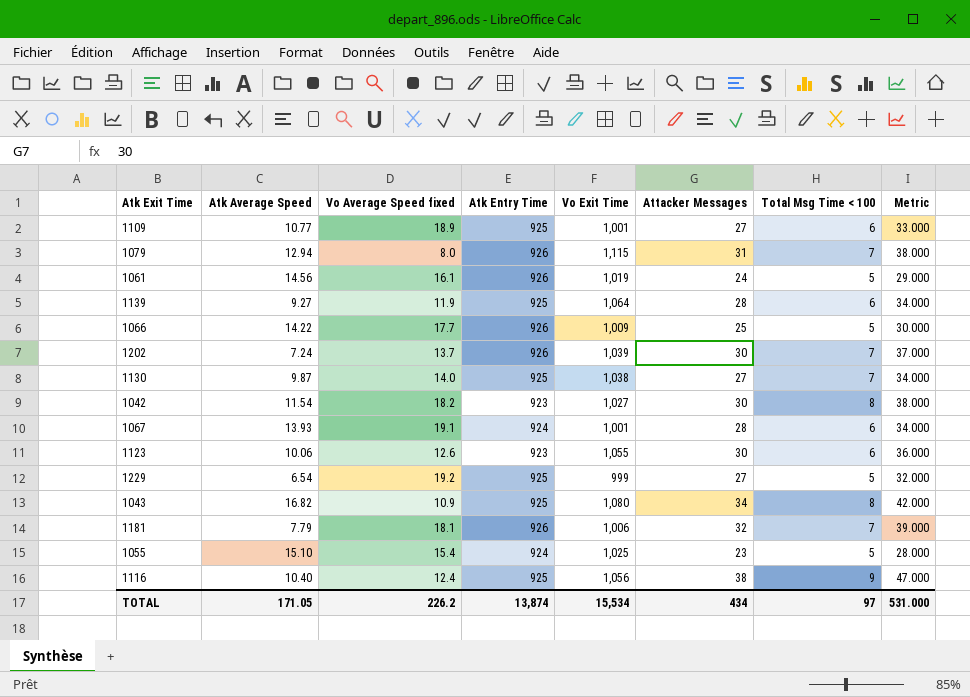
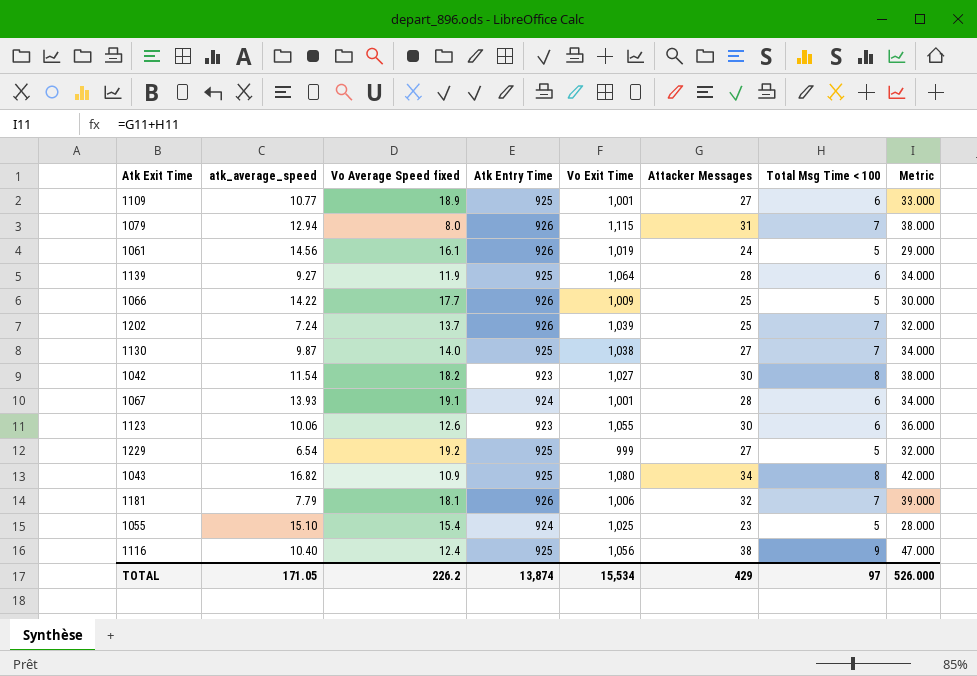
column name: Atk Average Speed -> atk_average_speed
1202 | Attacker Messages: 30 -> 25
1202 | Metric: 37.000 -> 32.000
TOTAL | Attacker Messages: 434 -> 429
TOTAL | Metric: 531.000 -> 526.000

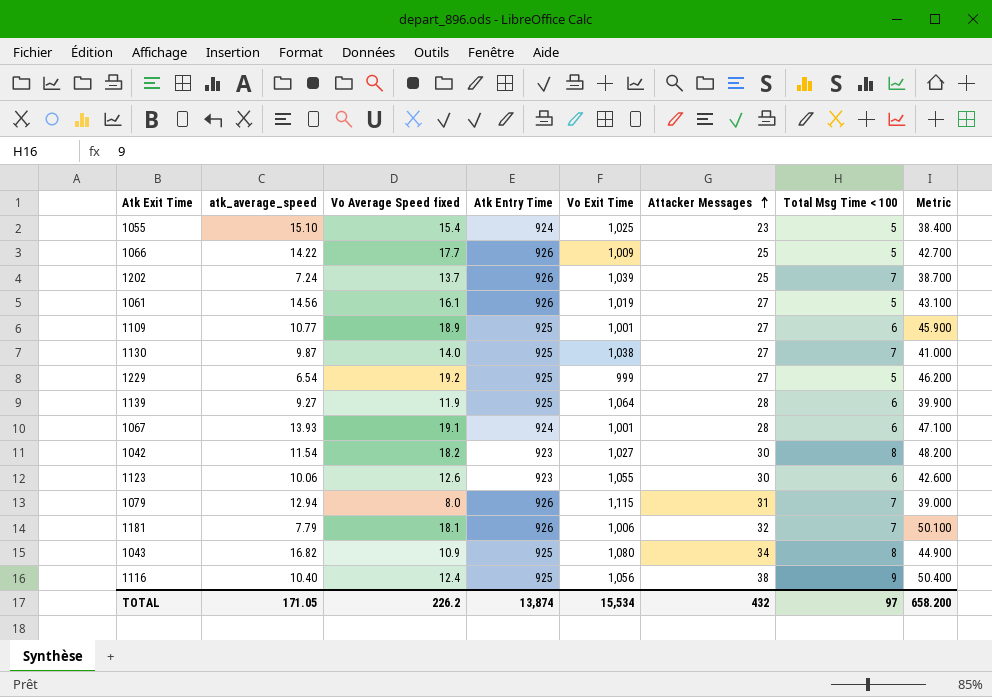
row order: none -> Attacker Messages ascending
column Metric | formula: [Attacker Messages] + [Total Msg Time < 100] -> [Vo Average Speed fixed] + [Attacker Messages]
1061 | Attacker Messages: 24 -> 27
TOTAL | Attacker Messages: 429 -> 432
TOTAL | Metric: 526.000 -> 658.200

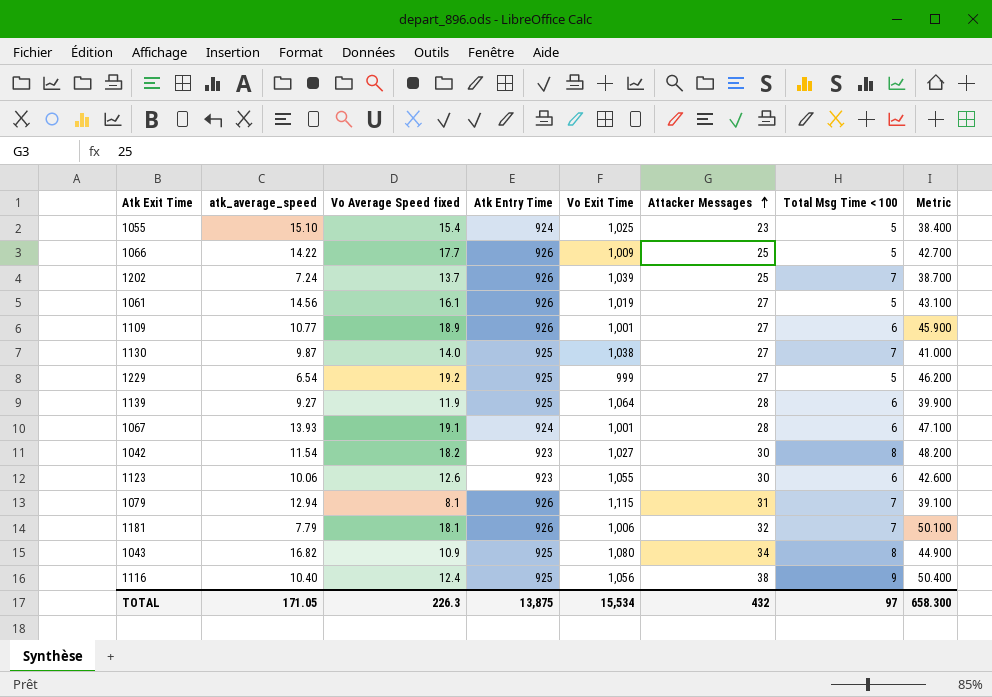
1109 | Atk Entry Time: 925 -> 926
1079 | Vo Average Speed fixed: 8.0 -> 8.1
1079 | Metric: 39.000 -> 39.100
TOTAL | Vo Average Speed fixed: 226.2 -> 226.3
TOTAL | Atk Entry Time: 13,874 -> 13,875
TOTAL | Metric: 658.200 -> 658.300

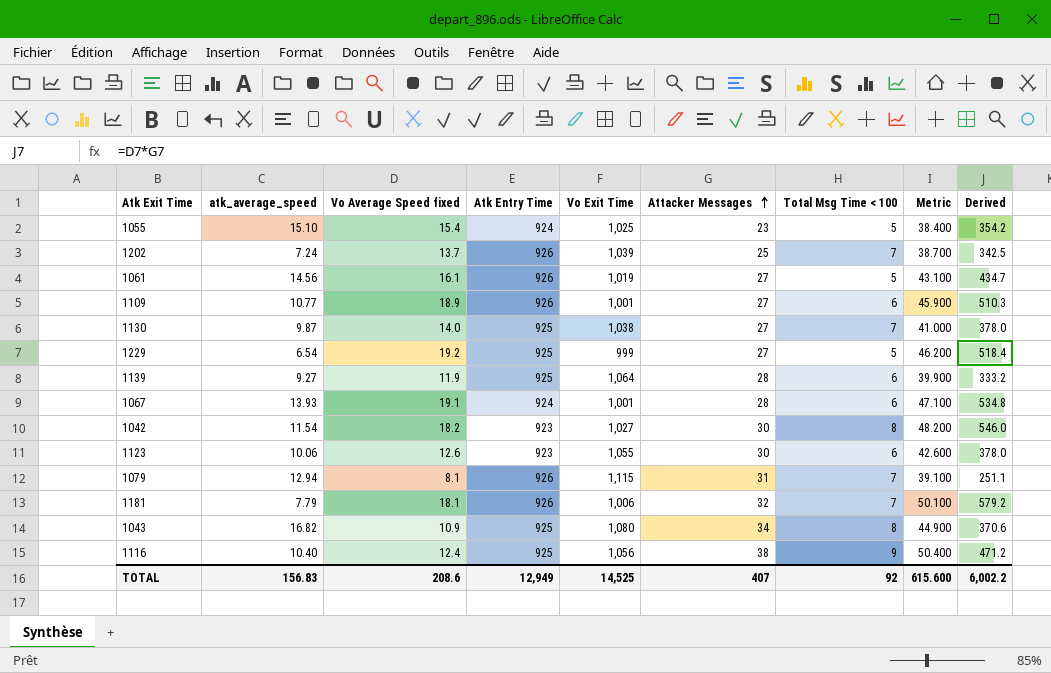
column Derived | formula: none -> [Vo Average Speed fixed] * [Attacker Messages]
row 1066: 14.22 | 17.7 | 926 | 1,009 | 25 | 5 | 42.700 -> none
TOTAL | atk_average_speed: 171.05 -> 156.83
TOTAL | Vo Average Speed fixed: 226.3 -> 208.6
TOTAL | Atk Entry Time: 13,875 -> 12,949
TOTAL | Vo Exit Time: 15,534 -> 14,525
TOTAL | Attacker Messages: 432 -> 407
TOTAL | Total Msg Time < 100: 97 -> 92
TOTAL | Metric: 658.300 -> 615.600

